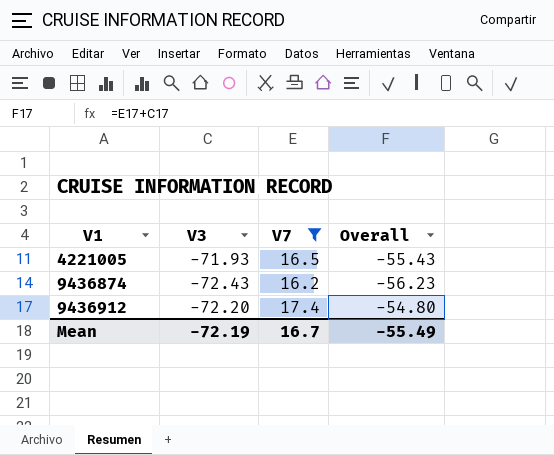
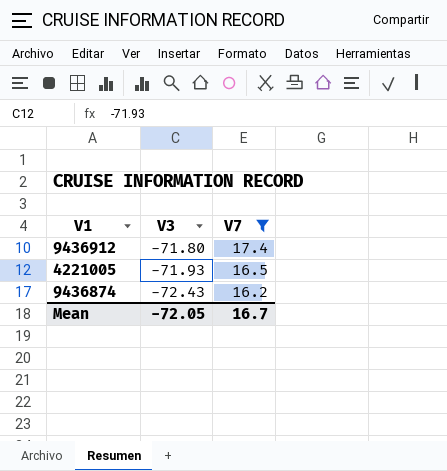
row order: V1 ascending -> V3 descending
column Overall | formula: [V3] + [V7] -> none
9436912 | V3: -72.20 -> -71.80
Mean | V3: -72.19 -> -72.05

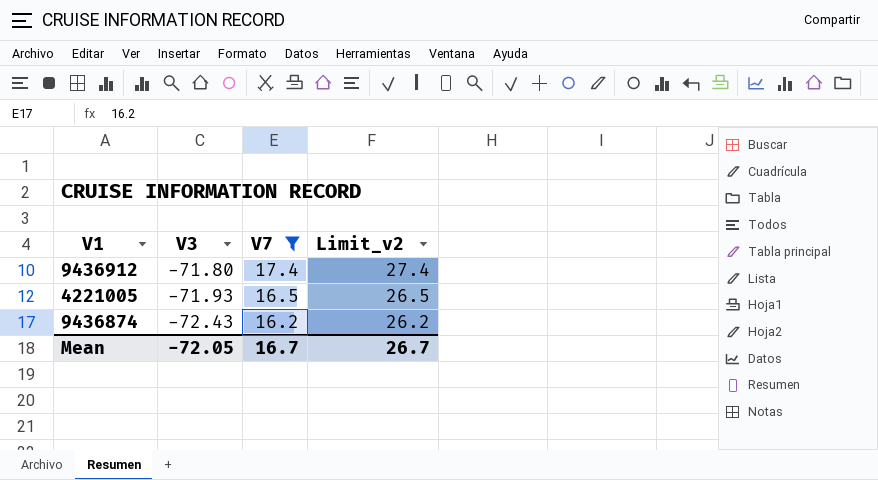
column Limit_v2 | formula: none -> [V7] + 10

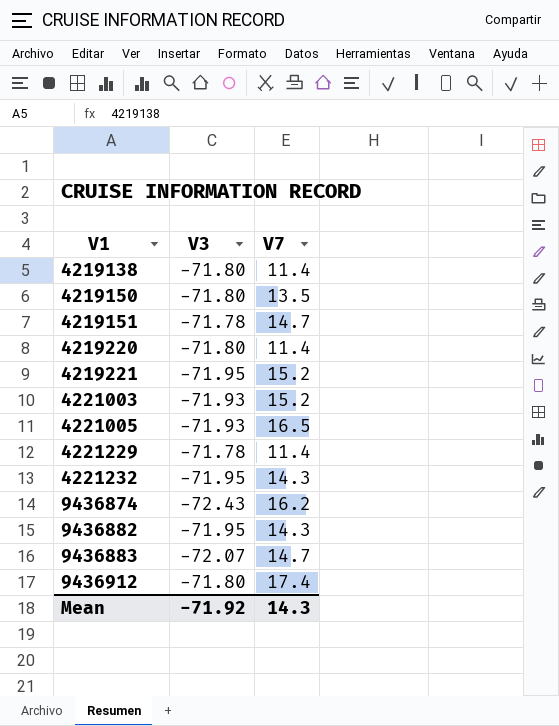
filter: V7 >= 16.2 -> none
row order: V3 descending -> V1 ascending
column Limit_v2 | formula: [V7] + 10 -> none
Mean | V3: -72.05 -> -71.92
Mean | V7: 16.7 -> 14.3

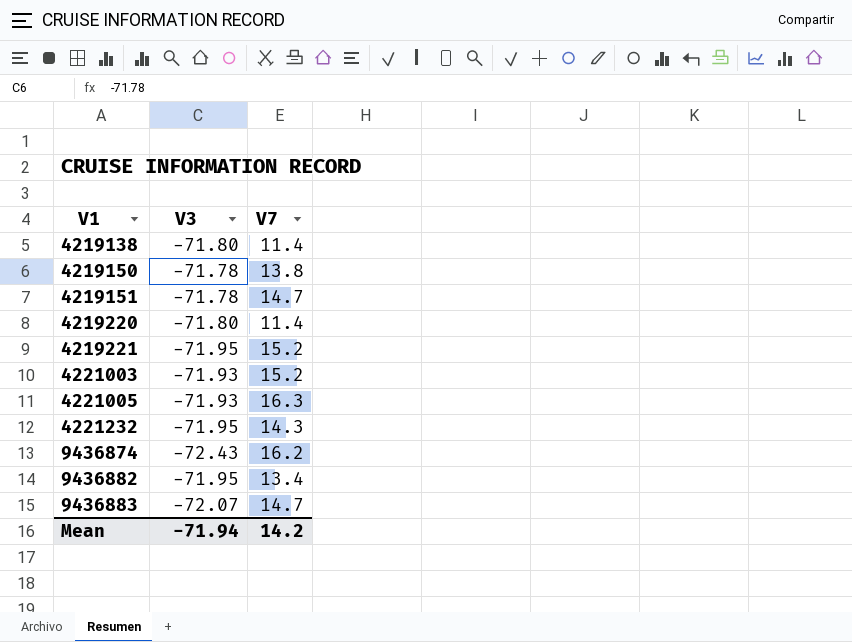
row 4221229: -71.78 | 11.4 -> none
row 9436912: -71.80 | 17.4 -> none
4219150 | V3: -71.80 -> -71.78
4219150 | V7: 13.5 -> 13.8
4221005 | V7: 16.5 -> 16.3
9436882 | V7: 14.3 -> 13.4
Mean | V3: -71.92 -> -71.94
Mean | V7: 14.3 -> 14.2

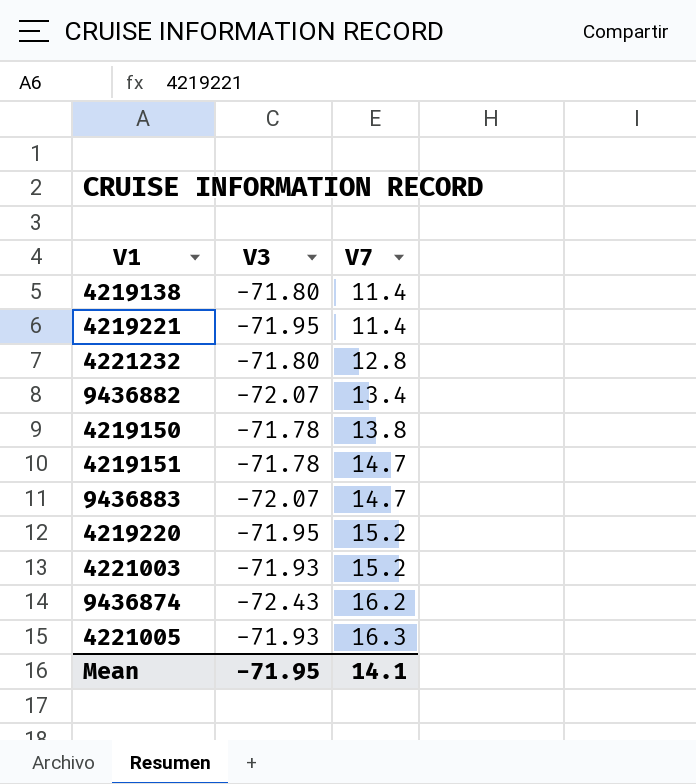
row order: V1 ascending -> V7 ascending
4219221 | V7: 15.2 -> 11.4
4221232 | V3: -71.95 -> -71.80
4221232 | V7: 14.3 -> 12.8
9436882 | V3: -71.95 -> -72.07
4219220 | V3: -71.80 -> -71.95
4219220 | V7: 11.4 -> 15.2
Mean | V3: -71.94 -> -71.95
Mean | V7: 14.2 -> 14.1

